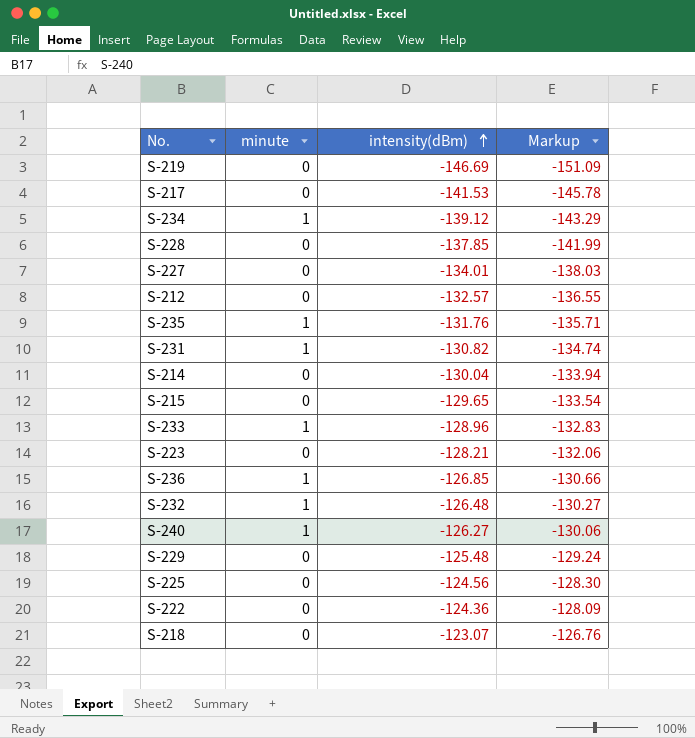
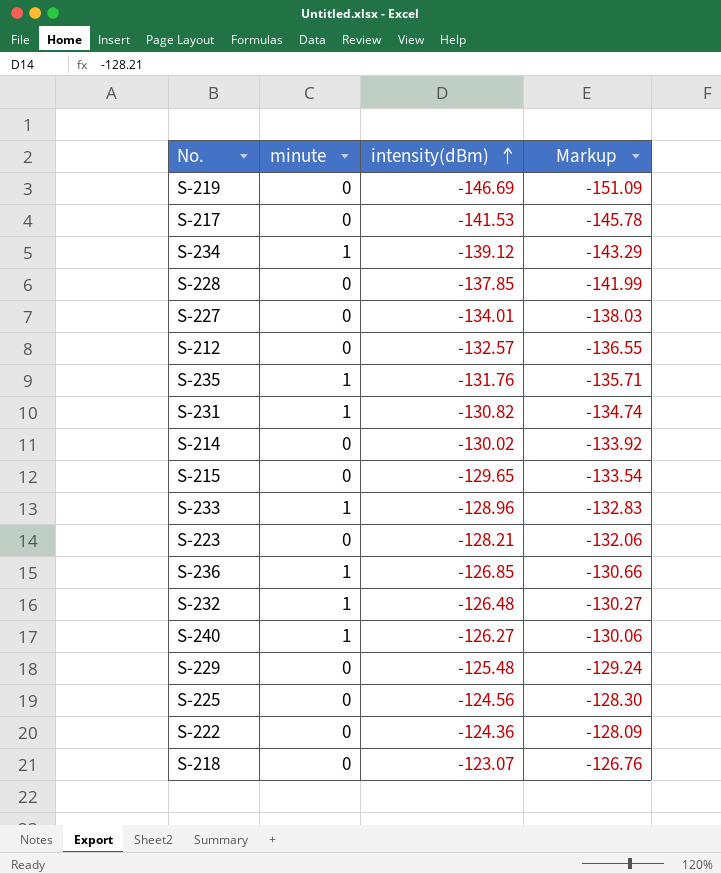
S-214 | intensity(dBm): -130.04 -> -130.02
S-214 | Markup: -133.94 -> -133.92

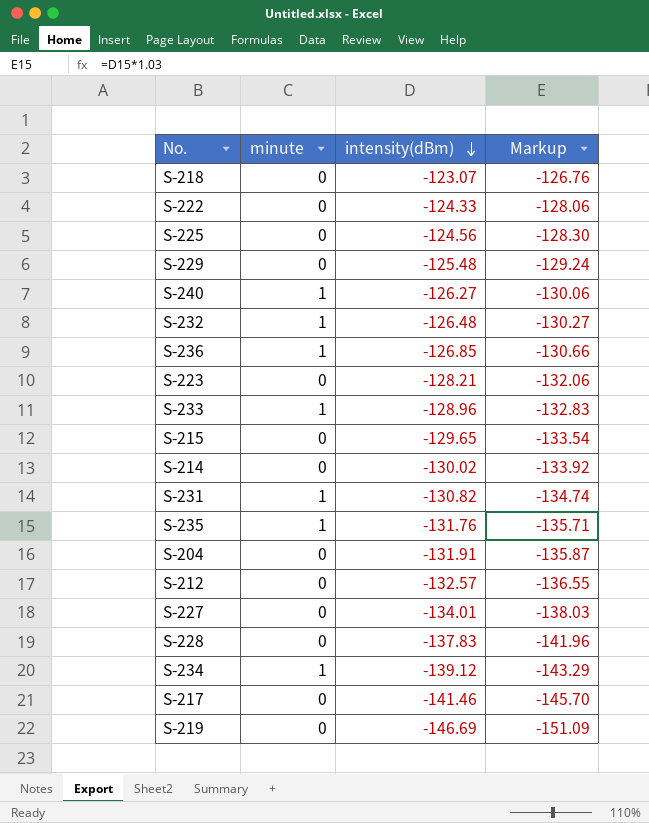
row order: intensity(dBm) ascending -> intensity(dBm) descending
S-222 | intensity(dBm): -124.36 -> -124.33
S-222 | Markup: -128.09 -> -128.06
row S-204: none -> 0 | -131.91 | -135.87
S-228 | intensity(dBm): -137.85 -> -137.83
S-228 | Markup: -141.99 -> -141.96
S-217 | intensity(dBm): -141.53 -> -141.46
S-217 | Markup: -145.78 -> -145.70

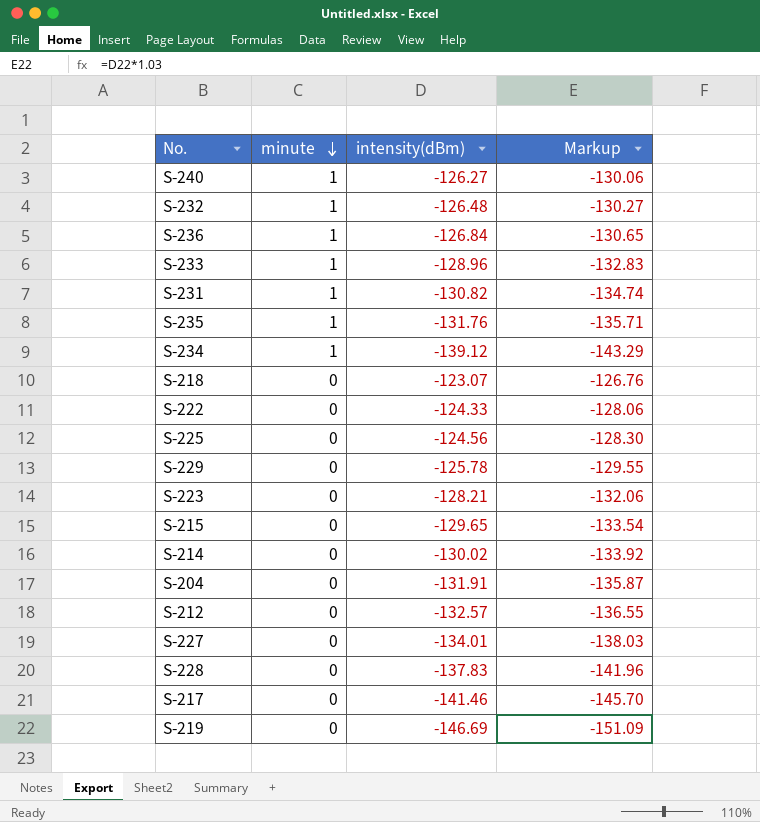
row order: intensity(dBm) descending -> minute descending
S-236 | intensity(dBm): -126.85 -> -126.84
S-236 | Markup: -130.66 -> -130.65
S-229 | intensity(dBm): -125.48 -> -125.78
S-229 | Markup: -129.24 -> -129.55

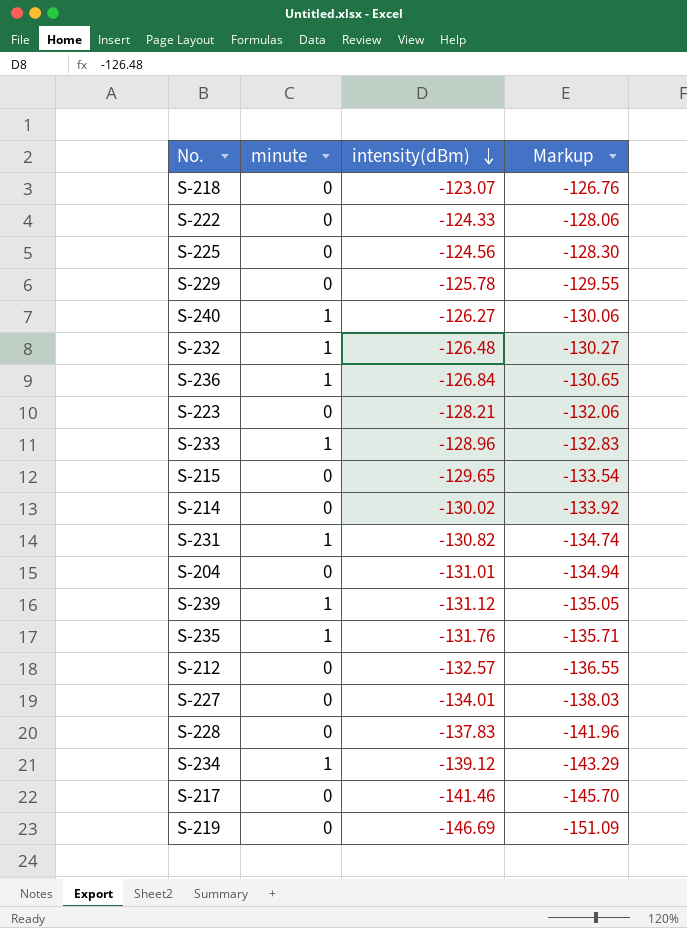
row order: minute descending -> intensity(dBm) descending
S-204 | intensity(dBm): -131.91 -> -131.01
S-204 | Markup: -135.87 -> -134.94
row S-239: none -> 1 | -131.12 | -135.05

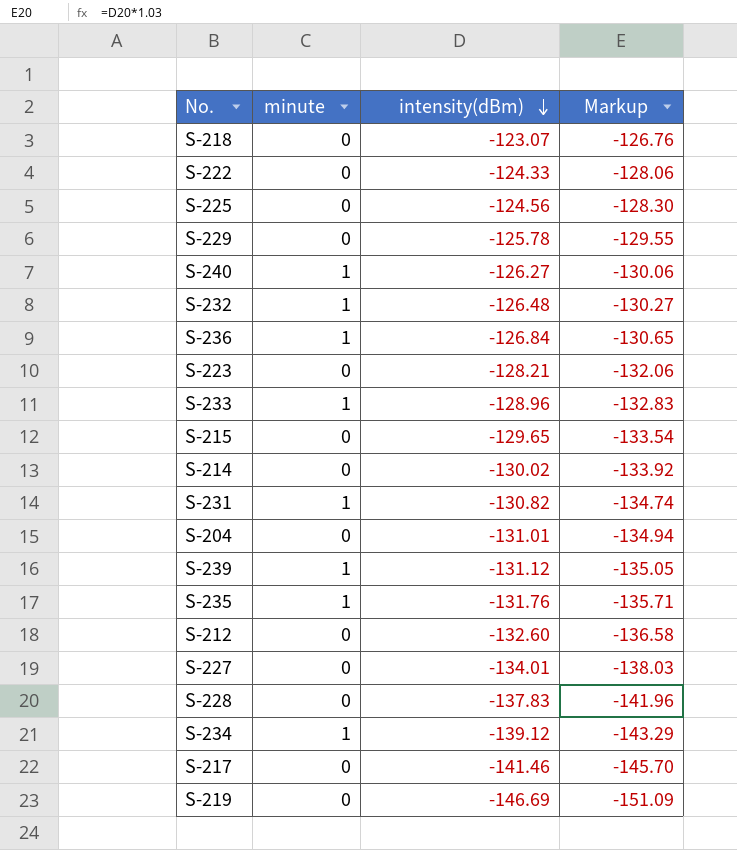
S-212 | intensity(dBm): -132.57 -> -132.60
S-212 | Markup: -136.55 -> -136.58

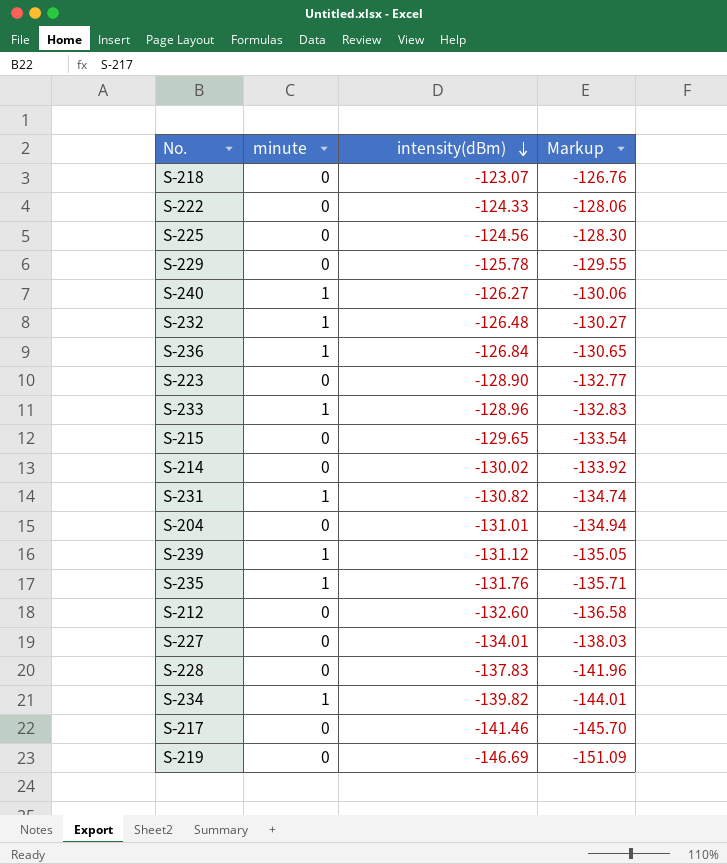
S-223 | intensity(dBm): -128.21 -> -128.90
S-223 | Markup: -132.06 -> -132.77
S-234 | intensity(dBm): -139.12 -> -139.82
S-234 | Markup: -143.29 -> -144.01

